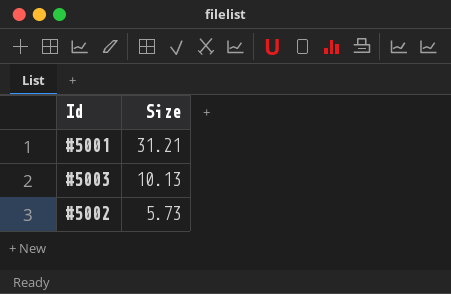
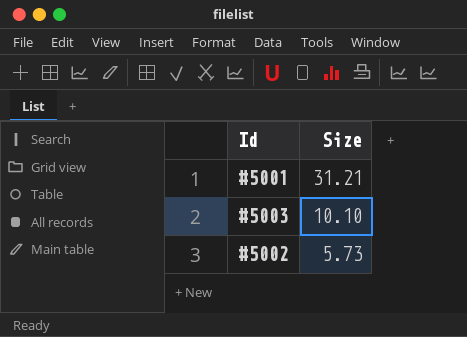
#5003 | Size: 10.13 -> 10.10

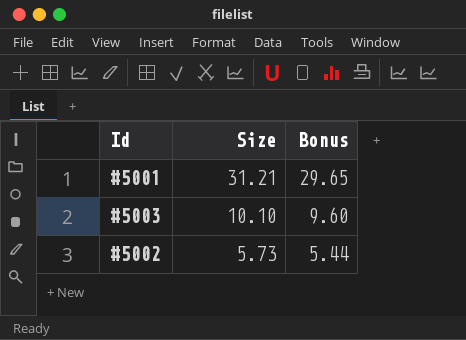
column Bonus | formula: none -> [Size] * 0.95

